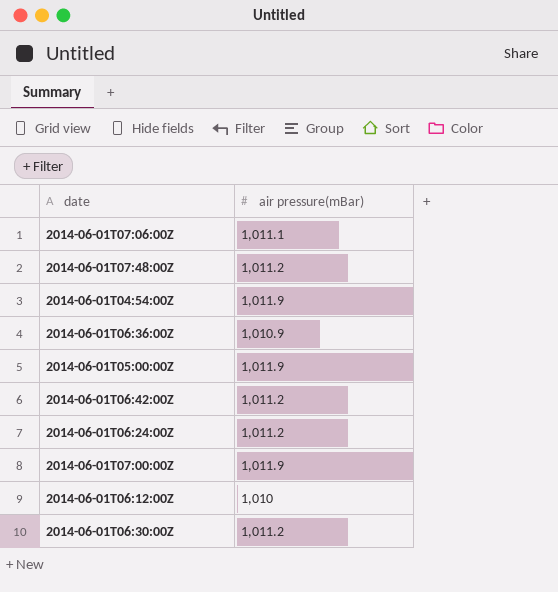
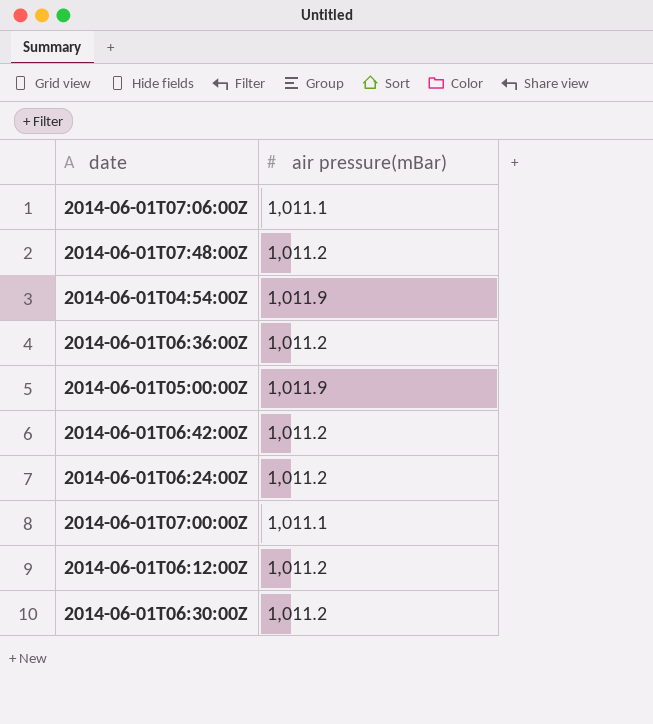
2014-06-01T06:36:00Z | air pressure(mBar): 1,010.9 -> 1,011.2
2014-06-01T07:00:00Z | air pressure(mBar): 1,011.9 -> 1,011.1
2014-06-01T06:12:00Z | air pressure(mBar): 1,010 -> 1,011.2

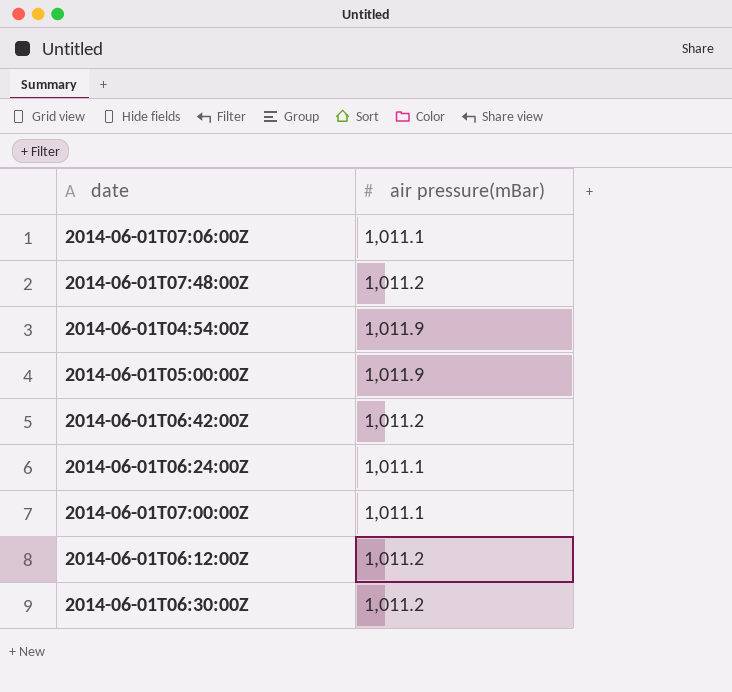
row 2014-06-01T06:36:00Z: 1,011.2 -> none
2014-06-01T06:24:00Z | air pressure(mBar): 1,011.2 -> 1,011.1

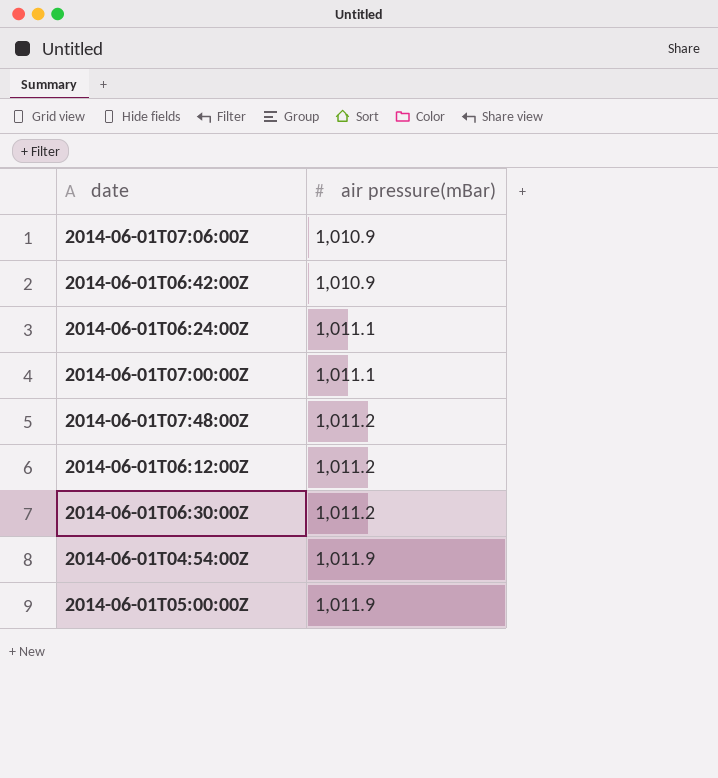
row order: none -> air pressure(mBar) ascending
2014-06-01T07:06:00Z | air pressure(mBar): 1,011.1 -> 1,010.9
2014-06-01T06:42:00Z | air pressure(mBar): 1,011.2 -> 1,010.9

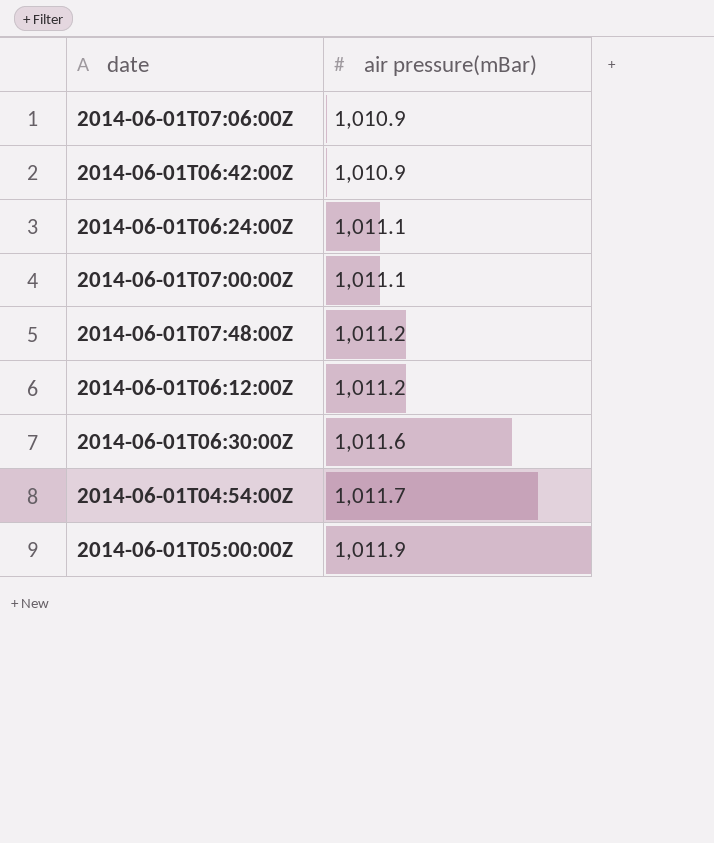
2014-06-01T06:30:00Z | air pressure(mBar): 1,011.2 -> 1,011.6
2014-06-01T04:54:00Z | air pressure(mBar): 1,011.9 -> 1,011.7

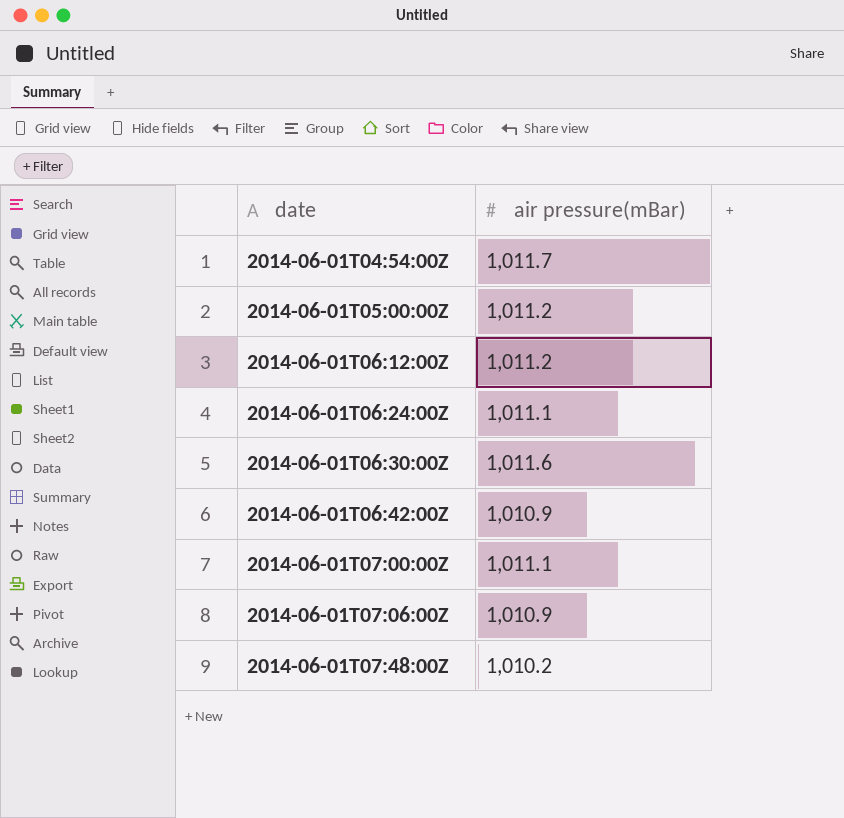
row order: air pressure(mBar) ascending -> date ascending
2014-06-01T05:00:00Z | air pressure(mBar): 1,011.9 -> 1,011.2
2014-06-01T07:48:00Z | air pressure(mBar): 1,011.2 -> 1,010.2

